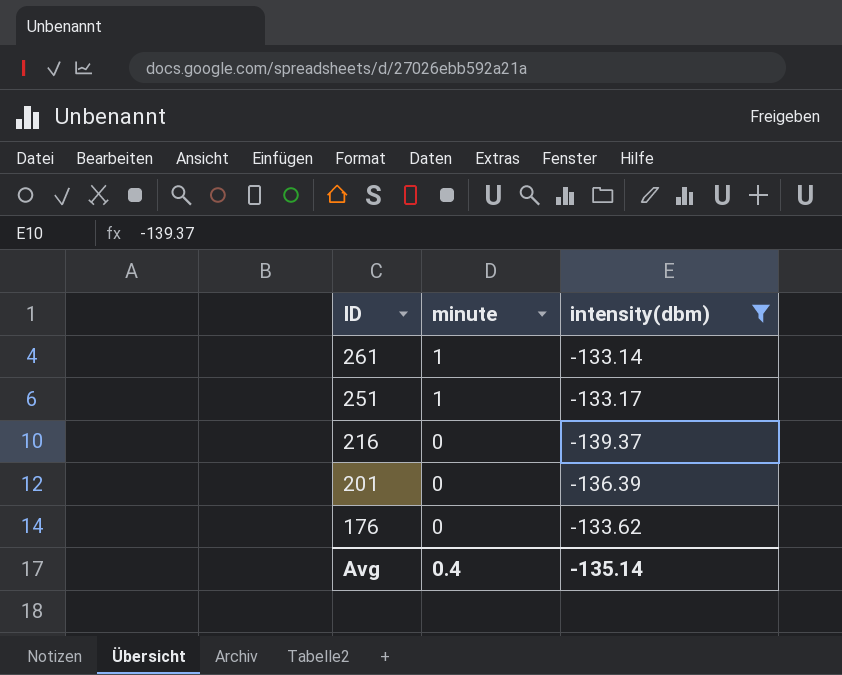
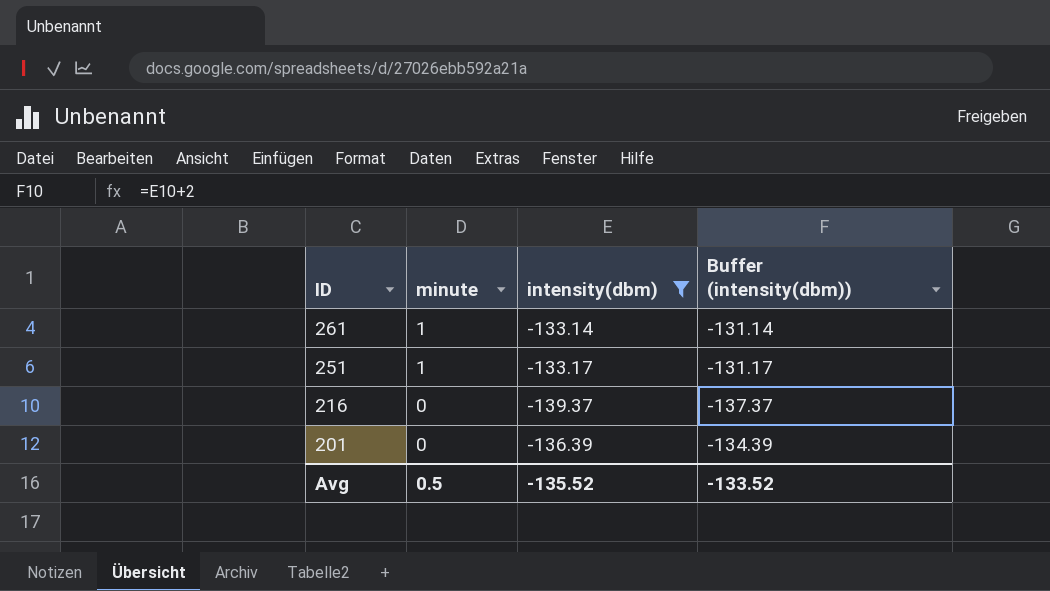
column Buffer (intensity(dbm)) | formula: none -> [intensity(dbm)] + 2
row 176: 0 | -133.62 -> none
Avg | minute: 0.4 -> 0.5
Avg | intensity(dbm): -135.14 -> -135.52

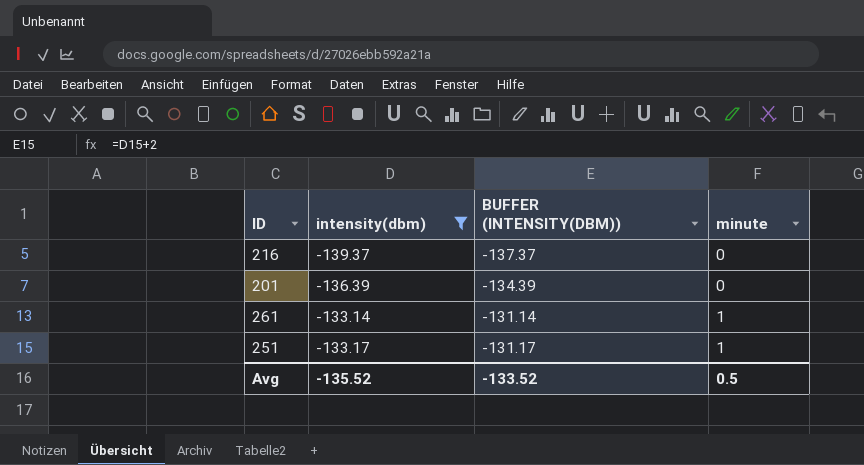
row order: ID descending -> minute ascending
column name: Buffer (intensity(dbm)) -> BUFFER (INTENSITY(DBM))
column minute | position: 2 -> 4

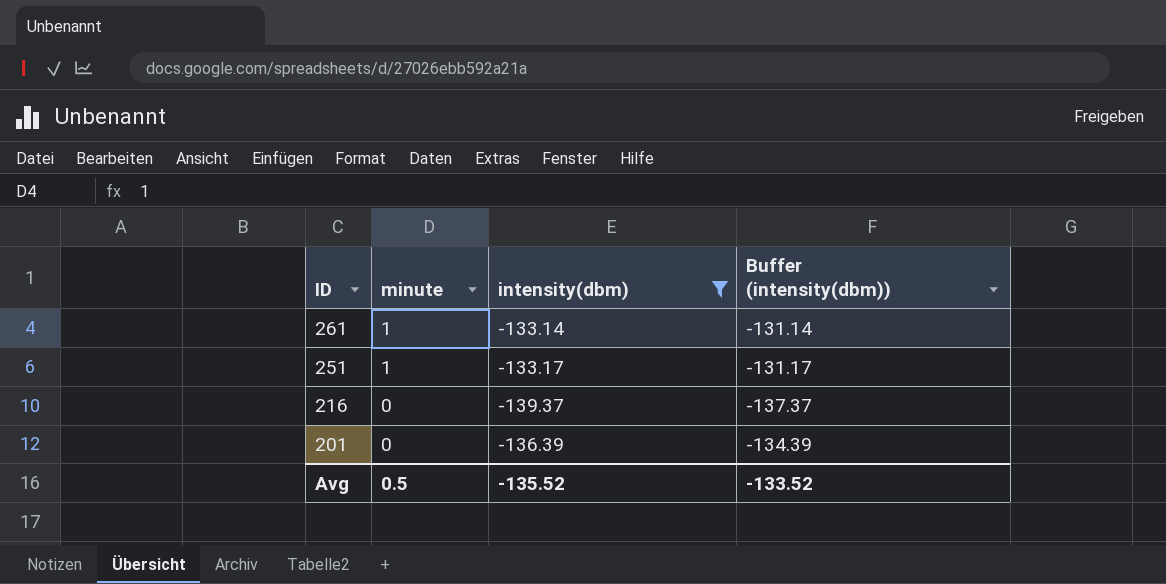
row order: minute ascending -> ID descending
column minute | position: 4 -> 2
column name: BUFFER (INTENSITY(DBM)) -> Buffer (intensity(dbm))

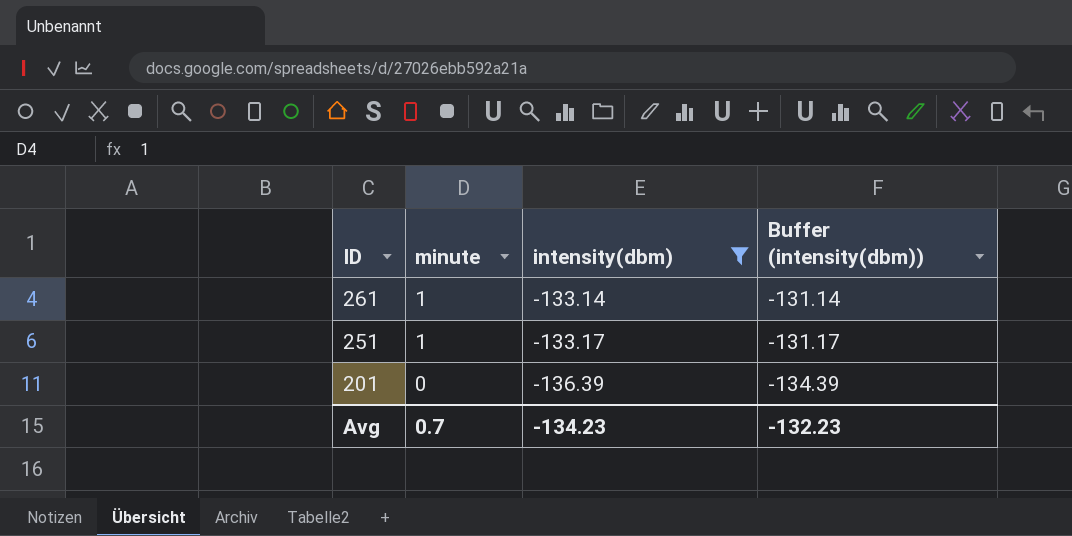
row 216: 0 | -139.37 | -137.37 -> none
Avg | minute: 0.5 -> 0.7
Avg | intensity(dbm): -135.52 -> -134.23
Avg | Buffer (intensity(dbm)): -133.52 -> -132.23

